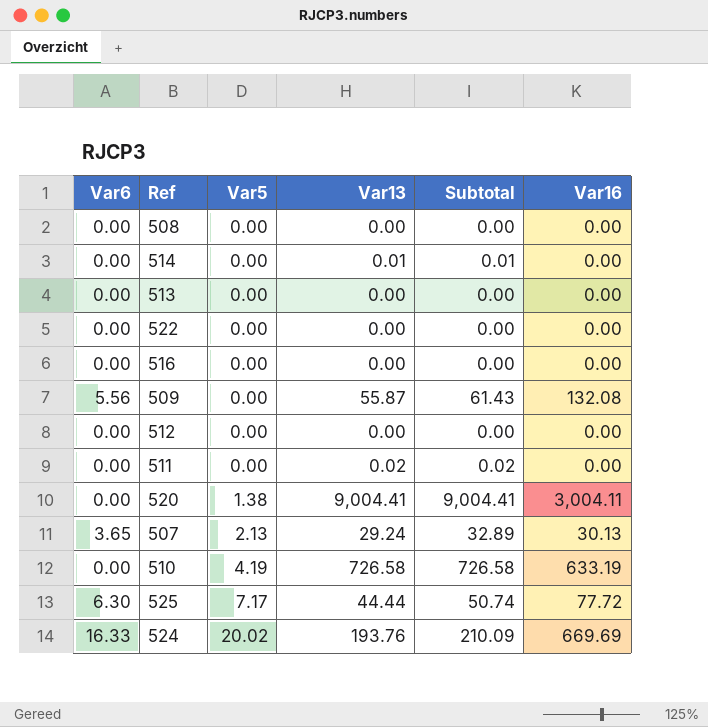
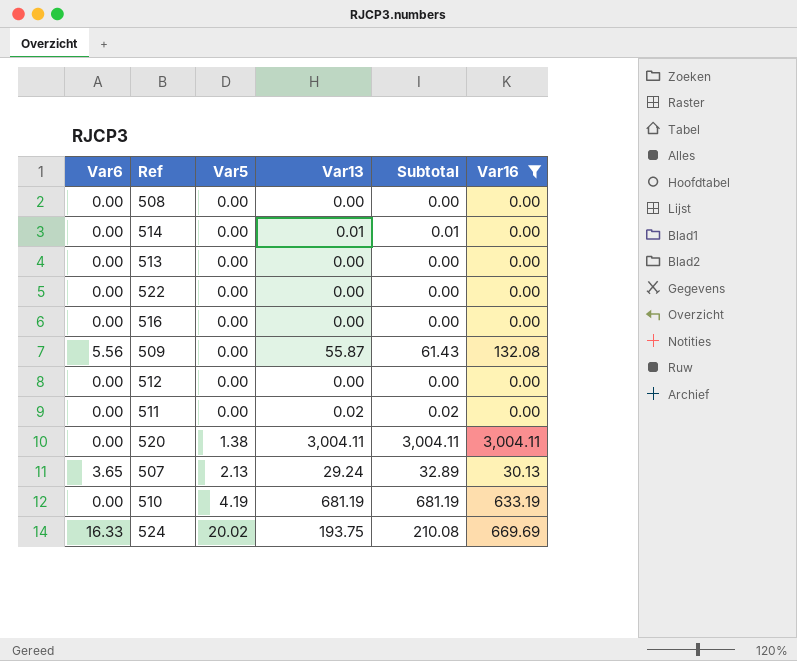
filter: none -> Var16 != 77.72
520 | Var13: 9,004.41 -> 3,004.11
520 | Subtotal: 9,004.41 -> 3,004.11
510 | Var13: 726.58 -> 681.19
510 | Subtotal: 726.58 -> 681.19
524 | Var13: 193.76 -> 193.75
524 | Subtotal: 210.09 -> 210.08

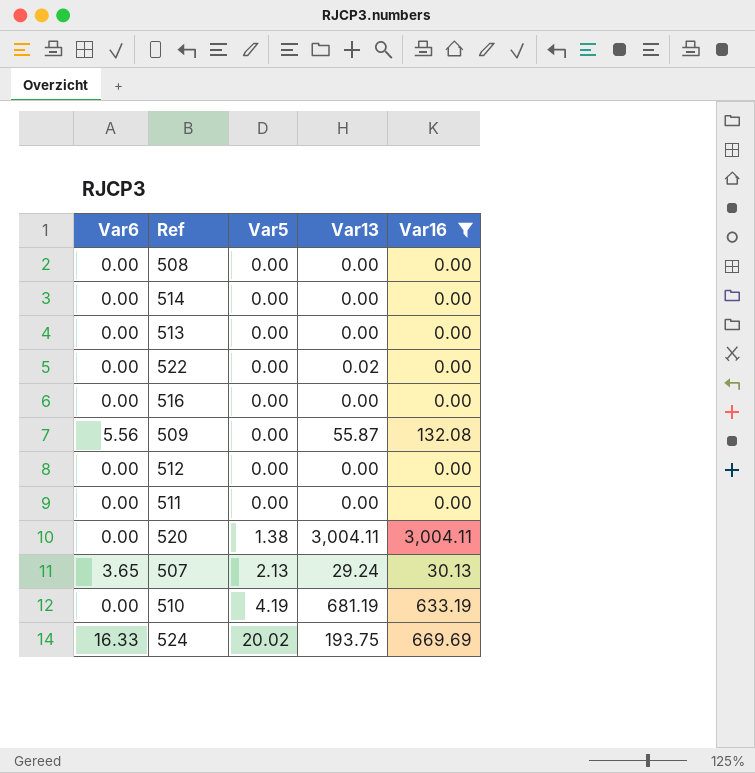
column Subtotal | formula: [Var6] + [Var13] -> none
514 | Var13: 0.01 -> 0.00
522 | Var13: 0.00 -> 0.02
511 | Var13: 0.02 -> 0.00

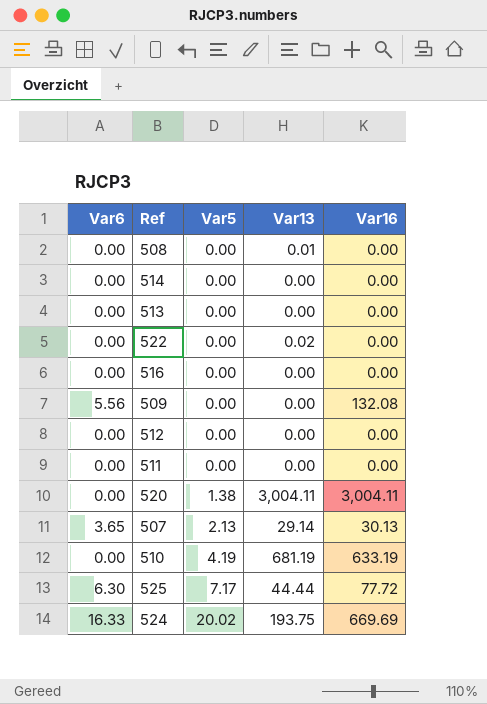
filter: Var16 != 77.72 -> none
508 | Var13: 0.00 -> 0.01
509 | Var13: 55.87 -> 0.00
507 | Var13: 29.24 -> 29.14

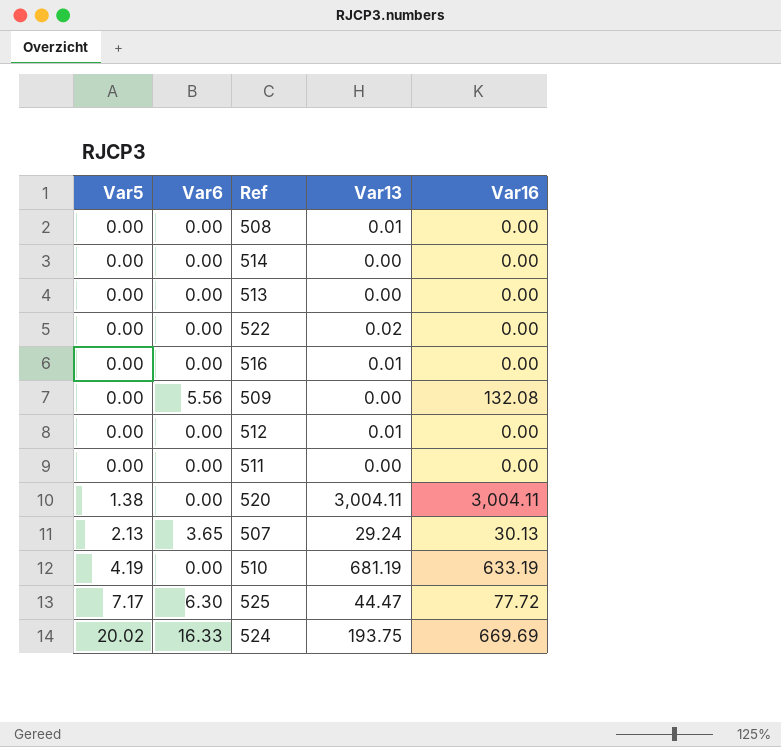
column Var5 | position: 3 -> 1
516 | Var13: 0.00 -> 0.01
512 | Var13: 0.00 -> 0.01
507 | Var13: 29.14 -> 29.24
525 | Var13: 44.44 -> 44.47

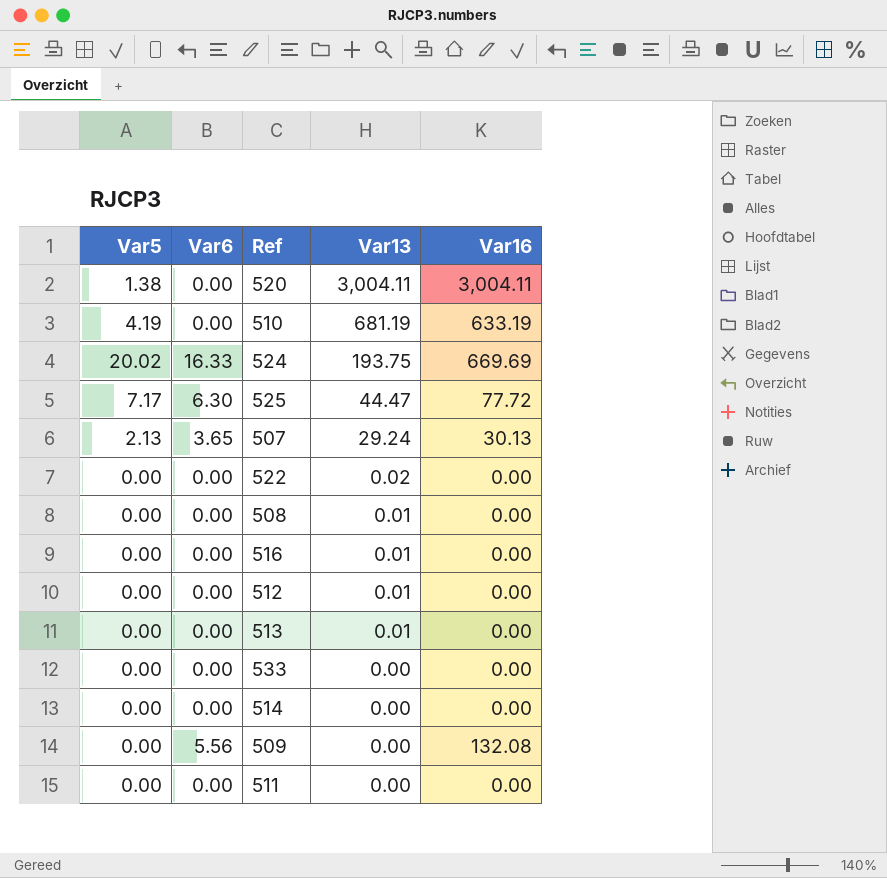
row order: Var5 ascending -> Var13 descending
513 | Var13: 0.00 -> 0.01
row 533: none -> 0.00 | 0.00 | 0.00 | 0.00

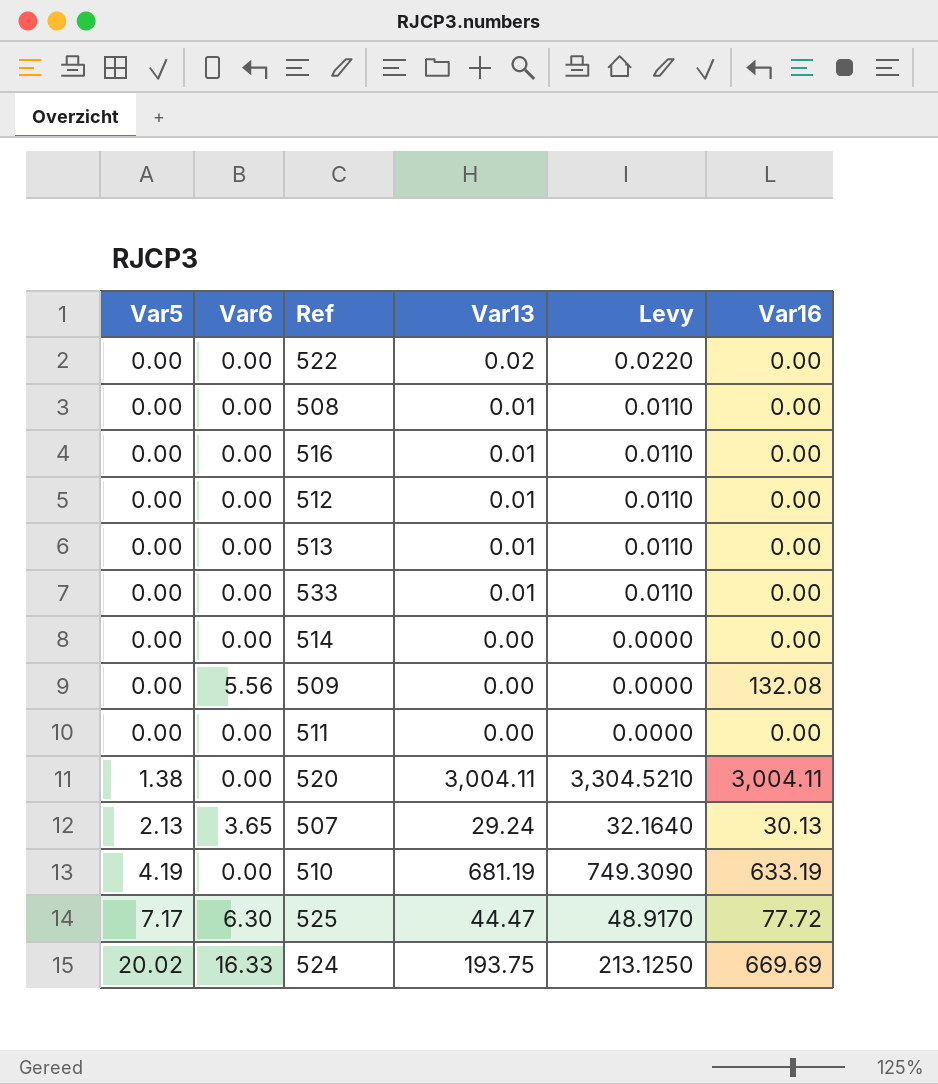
row order: Var13 descending -> Var5 ascending
column Levy | formula: none -> [Var13] * 1.1
533 | Var13: 0.00 -> 0.01

